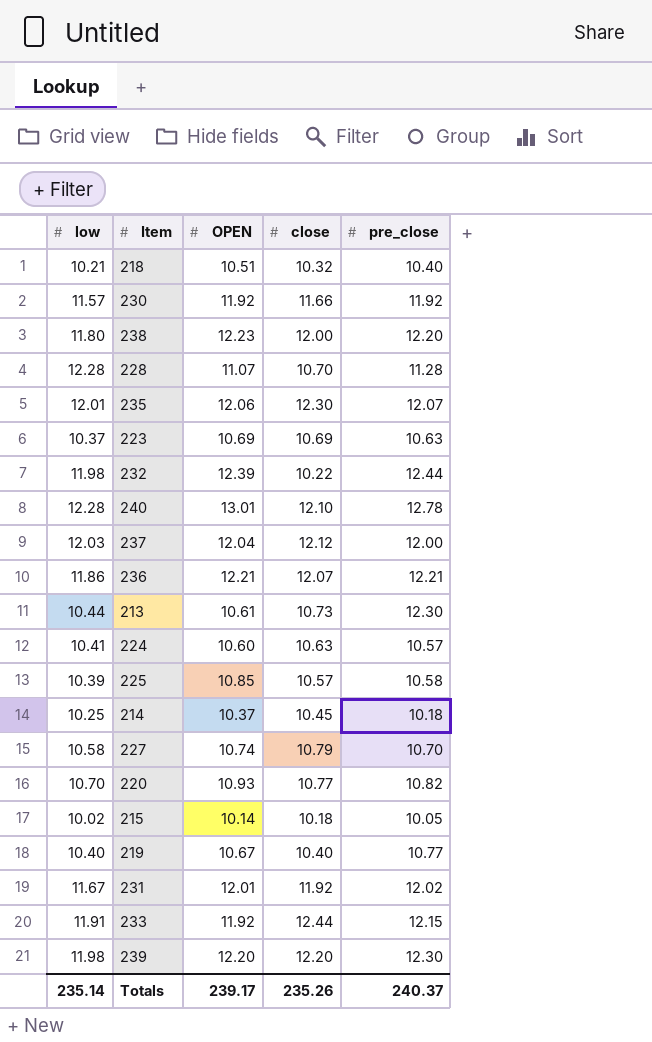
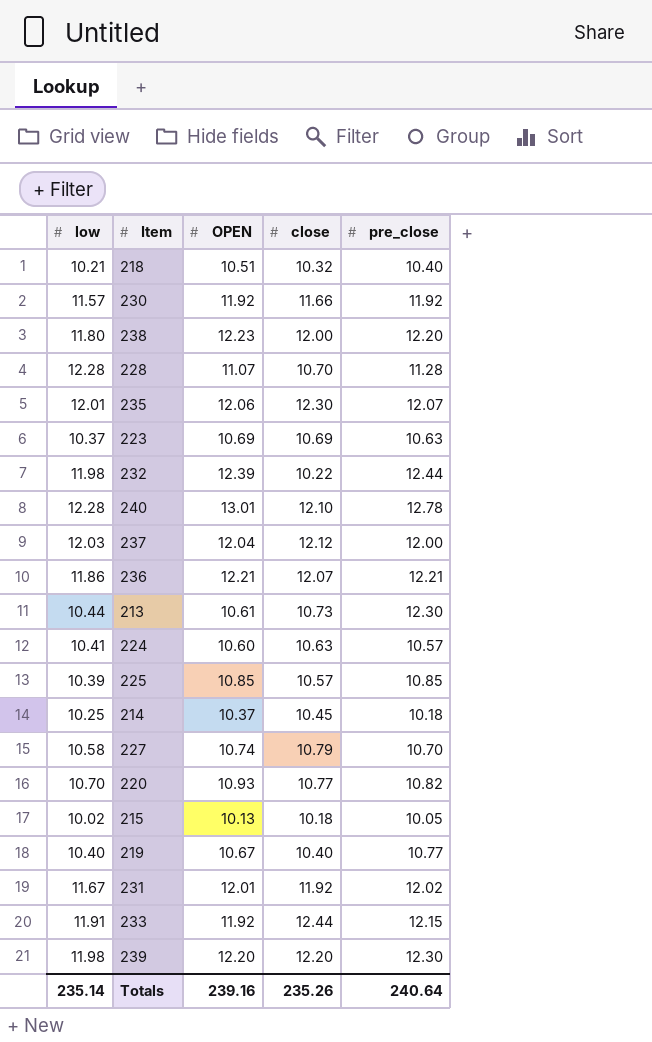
225 | pre_close: 10.58 -> 10.85
215 | OPEN: 10.14 -> 10.13
Totals | OPEN: 239.17 -> 239.16
Totals | pre_close: 240.37 -> 240.64

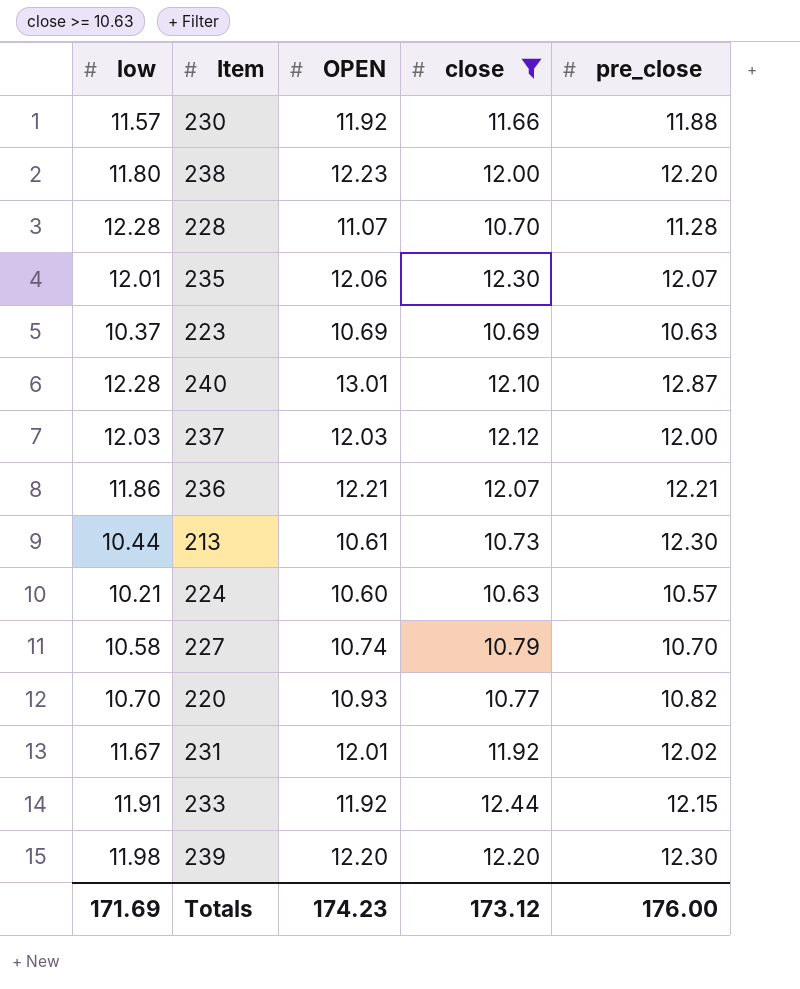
filter: none -> close >= 10.63
230 | pre_close: 11.92 -> 11.88
240 | pre_close: 12.78 -> 12.87
237 | OPEN: 12.04 -> 12.03
224 | low: 10.41 -> 10.21
Totals | low: 235.14 -> 171.69
Totals | OPEN: 239.16 -> 174.23
Totals | close: 235.26 -> 173.12
Totals | pre_close: 240.64 -> 176.00

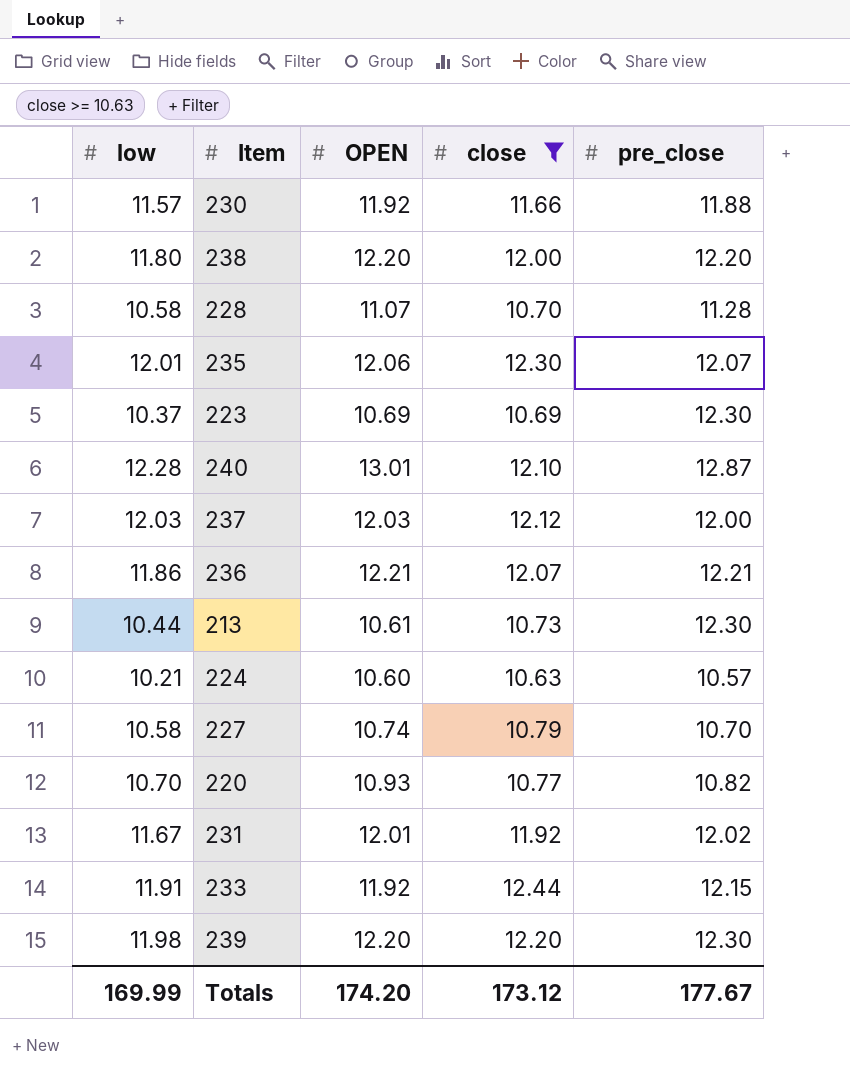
238 | OPEN: 12.23 -> 12.20
228 | low: 12.28 -> 10.58
223 | pre_close: 10.63 -> 12.30
Totals | low: 171.69 -> 169.99
Totals | OPEN: 174.23 -> 174.20
Totals | pre_close: 176.00 -> 177.67

